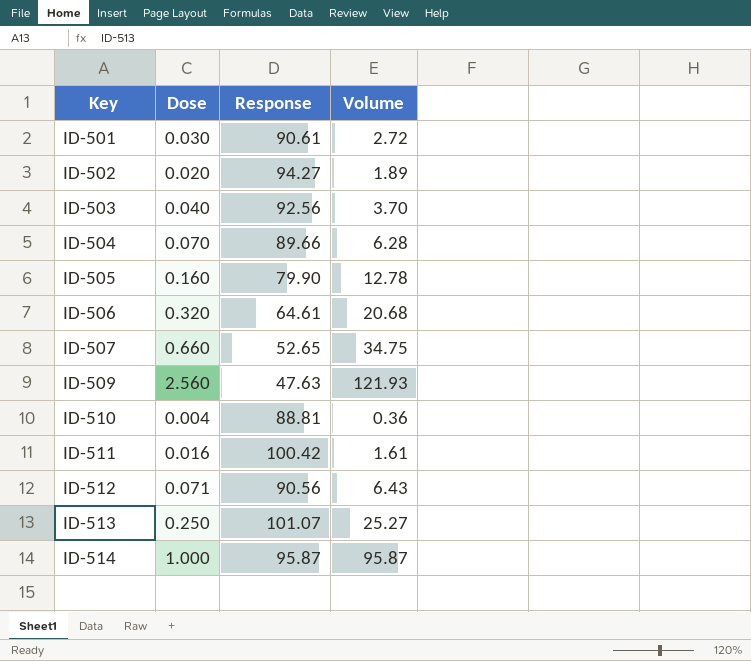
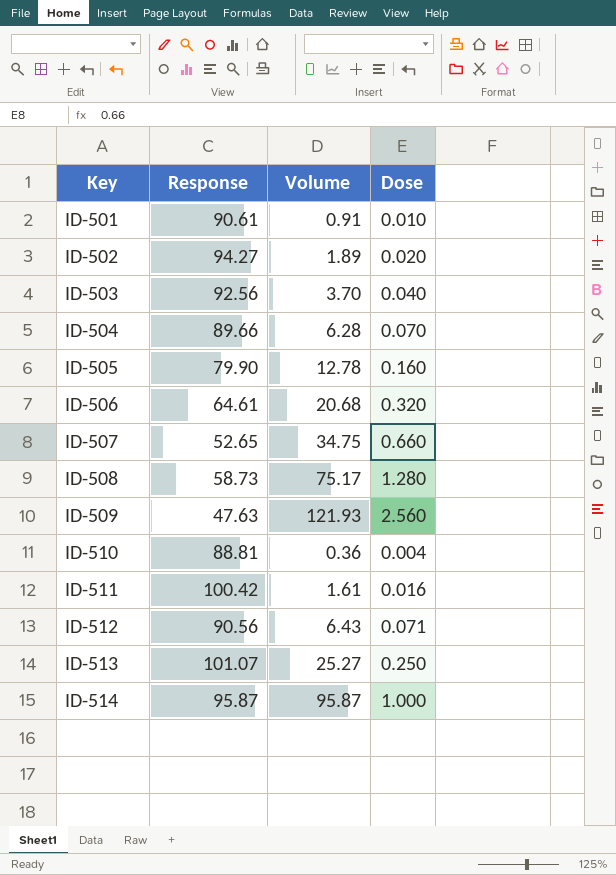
column Dose | position: 2 -> 4
ID-501 | Volume: 2.72 -> 0.91
ID-501 | Dose: 0.030 -> 0.010
row ID-508: none -> 58.73 | 75.17 | 1.280

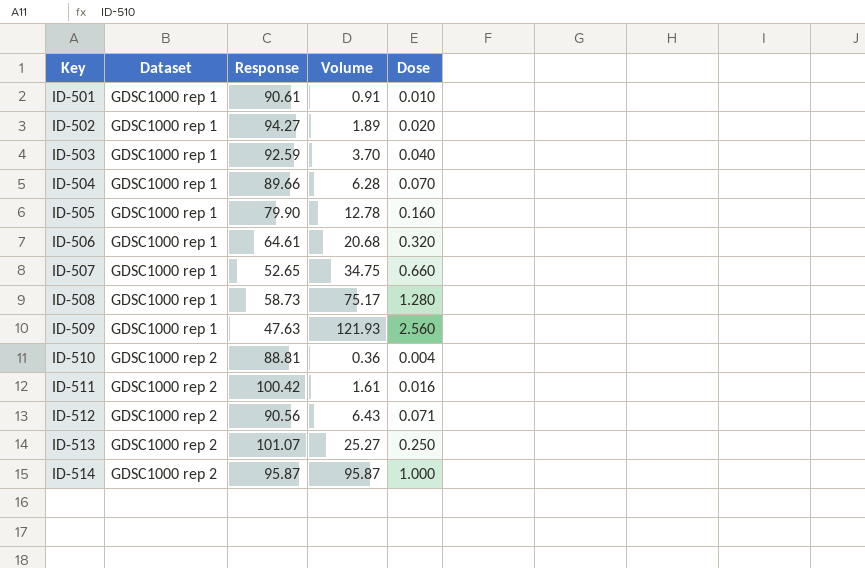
column Dataset | position: none -> 2
ID-503 | Response: 92.56 -> 92.59

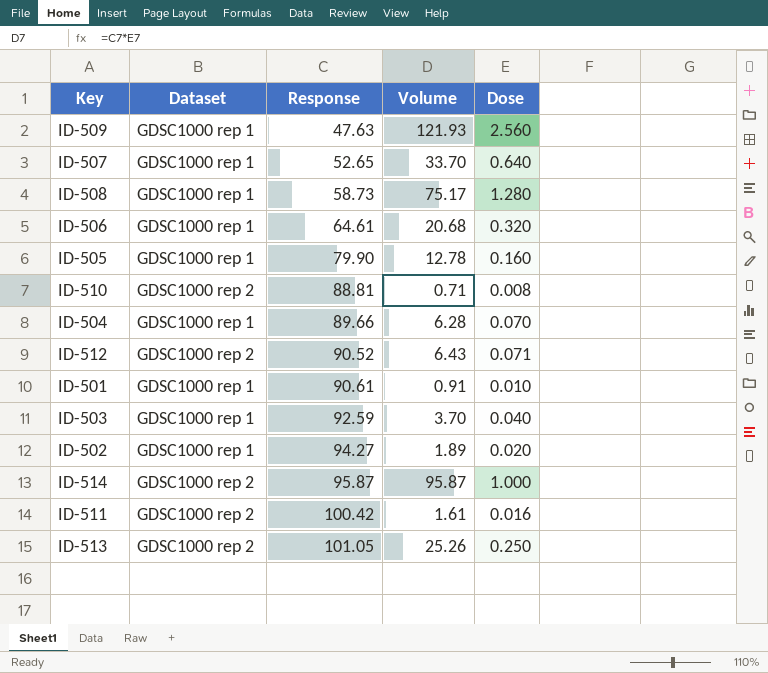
row order: Key ascending -> Response ascending
ID-507 | Volume: 34.75 -> 33.70
ID-507 | Dose: 0.660 -> 0.640
ID-510 | Volume: 0.36 -> 0.71
ID-510 | Dose: 0.004 -> 0.008
ID-512 | Response: 90.56 -> 90.52
ID-513 | Response: 101.07 -> 101.05
ID-513 | Volume: 25.27 -> 25.26

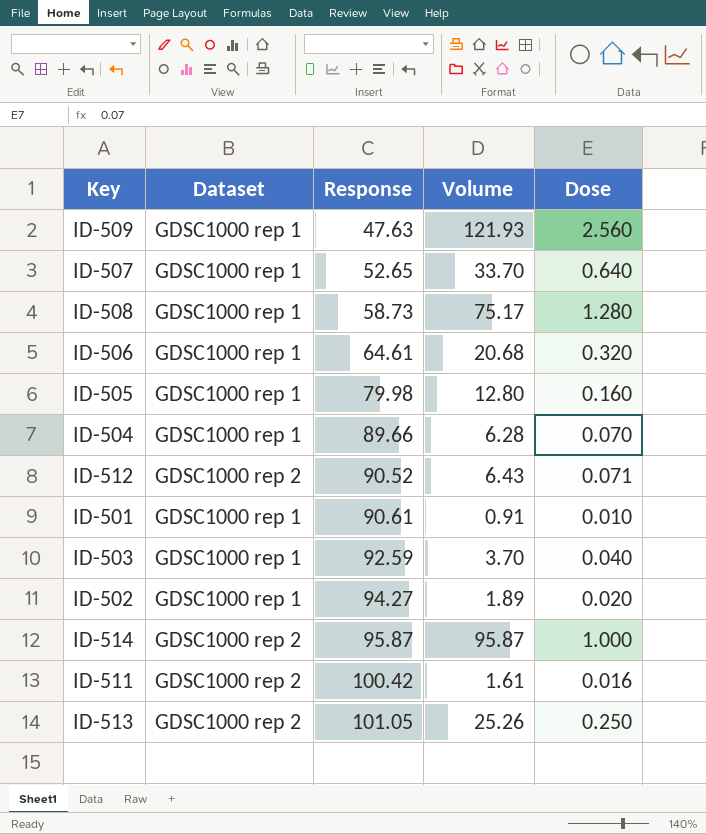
row ID-510: GDSC1000 rep 2 | 88.81 | 0.71 | 0.008 -> none
ID-505 | Response: 79.90 -> 79.98
ID-505 | Volume: 12.78 -> 12.80

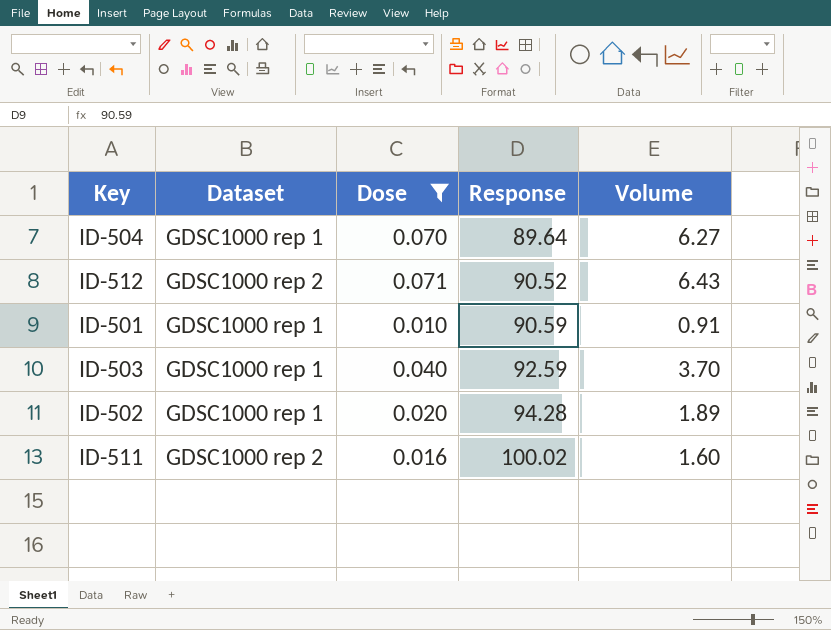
filter: none -> Dose <= 0.071
column Dose | position: 5 -> 3
ID-504 | Response: 89.66 -> 89.64
ID-504 | Volume: 6.28 -> 6.27
ID-501 | Response: 90.61 -> 90.59
ID-502 | Response: 94.27 -> 94.28
ID-511 | Response: 100.42 -> 100.02
ID-511 | Volume: 1.61 -> 1.60

